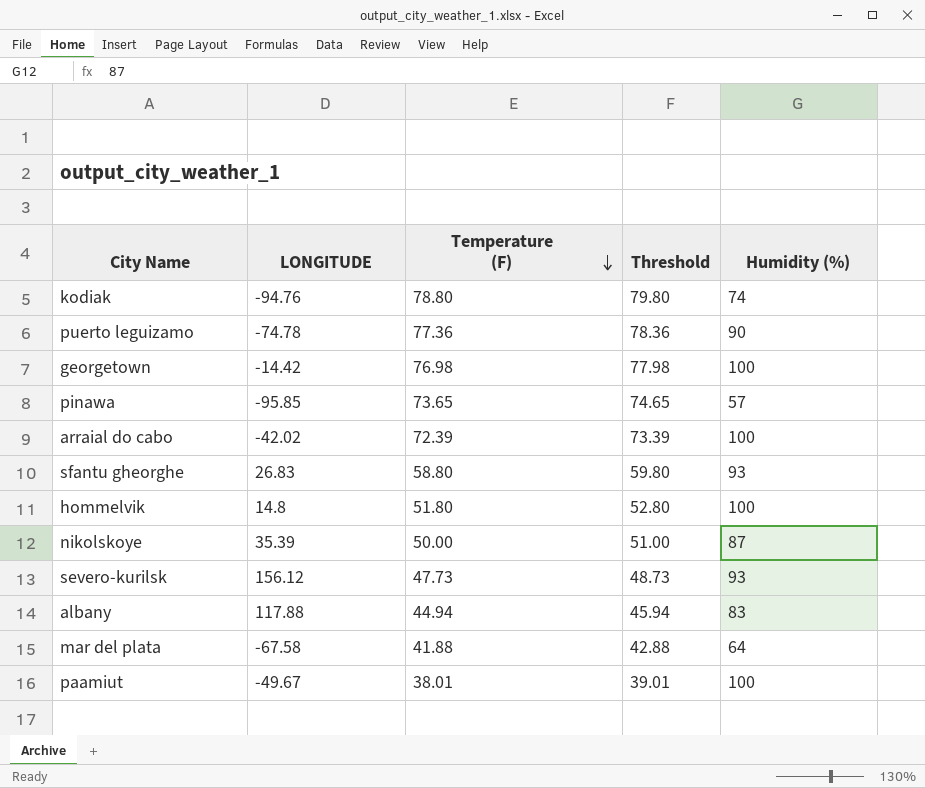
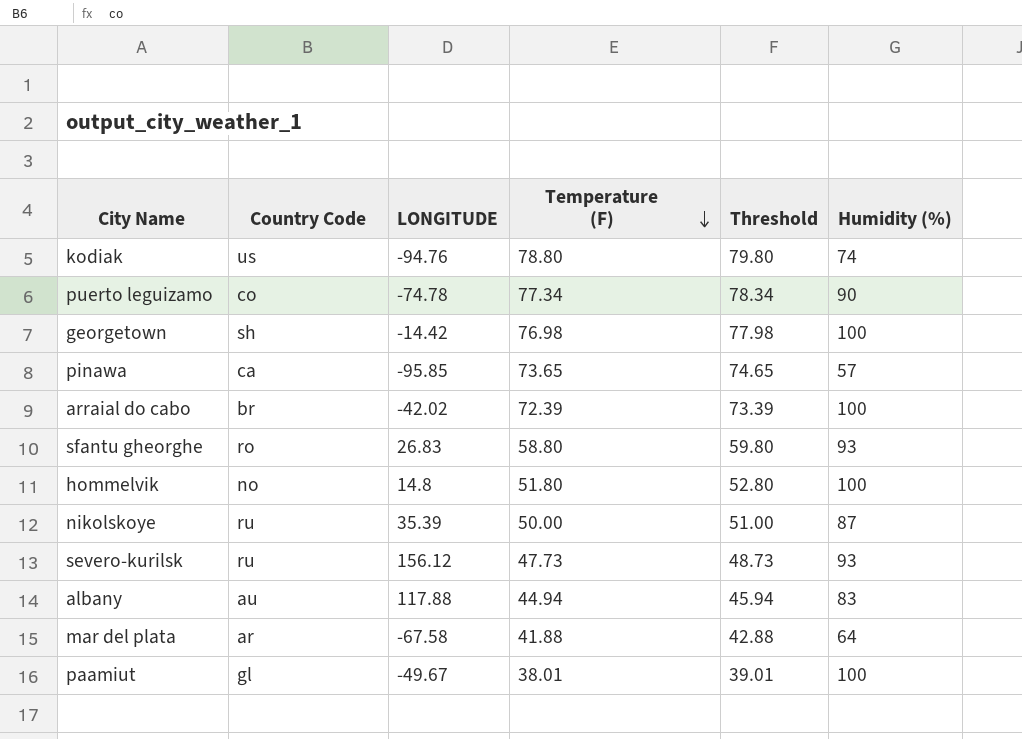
column Country Code | position: none -> 2
puerto leguizamo | Temperature (F): 77.36 -> 77.34
puerto leguizamo | Threshold: 78.36 -> 78.34

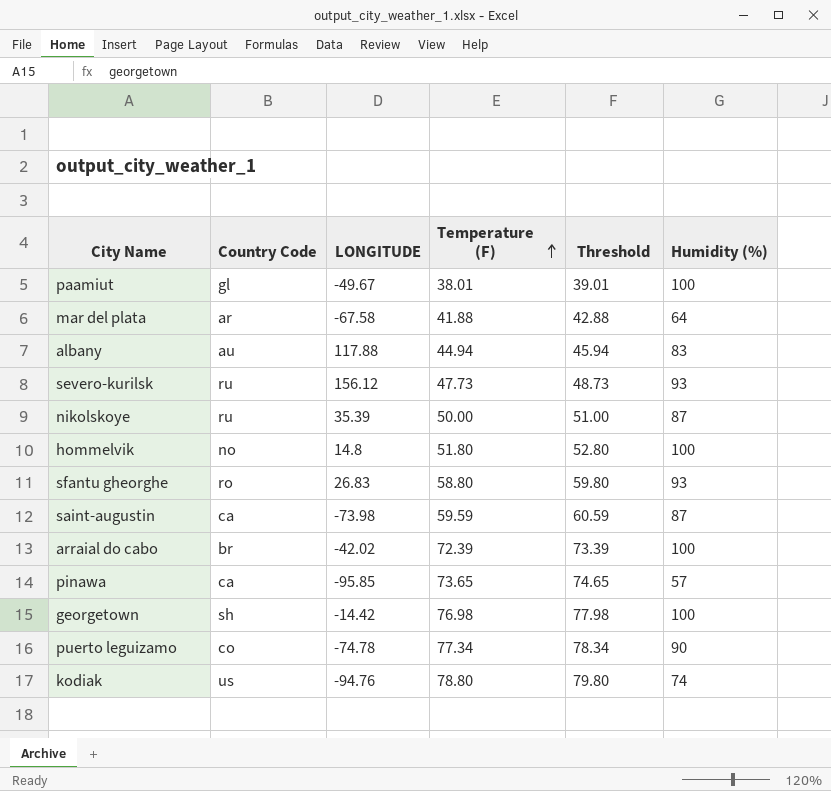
row order: Temperature (F) descending -> Temperature (F) ascending
row saint-augustin: none -> ca | -73.98 | 59.59 | 60.59 | 87

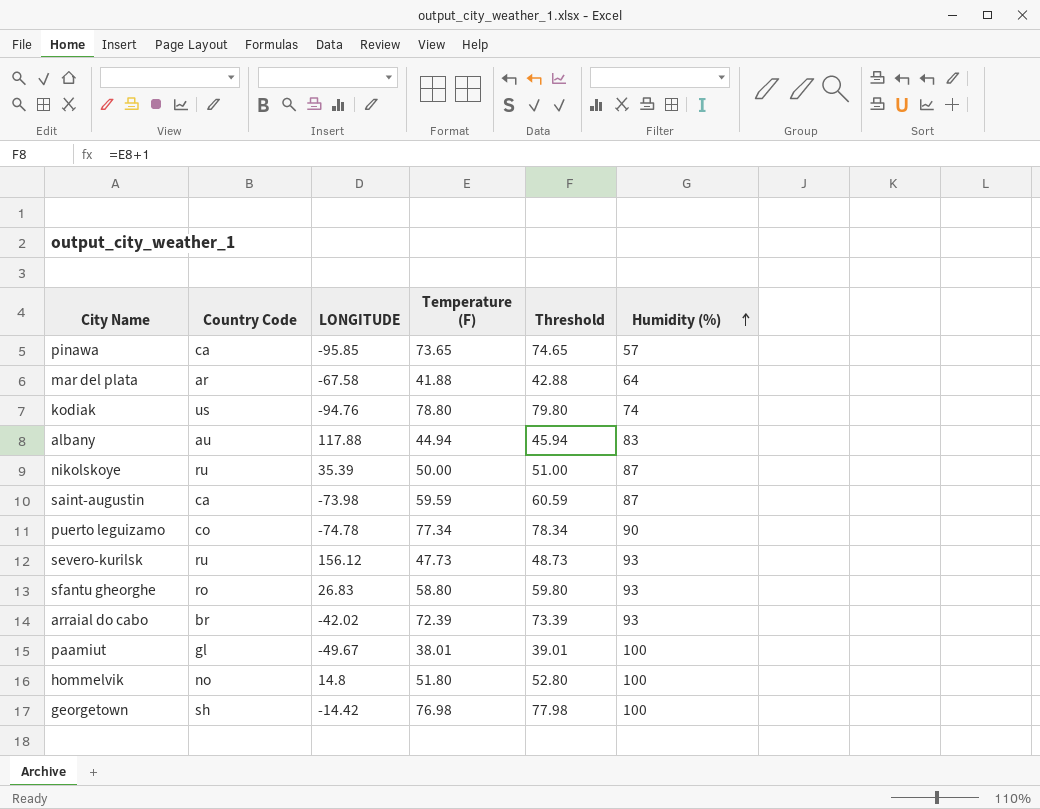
row order: Temperature (F) ascending -> Humidity (%) ascending
arraial do cabo | Humidity (%): 100 -> 93

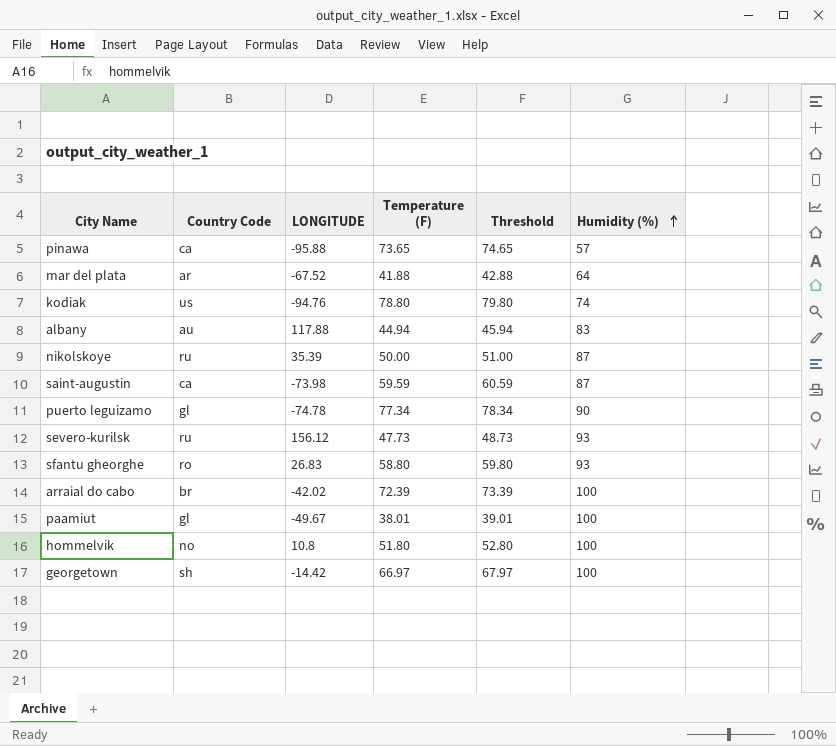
pinawa | LONGITUDE: -95.85 -> -95.88
mar del plata | LONGITUDE: -67.58 -> -67.52
puerto leguizamo | Country Code: co -> gl
arraial do cabo | Humidity (%): 93 -> 100
hommelvik | LONGITUDE: 14.8 -> 10.8
georgetown | Temperature (F): 76.98 -> 66.97
georgetown | Threshold: 77.98 -> 67.97

